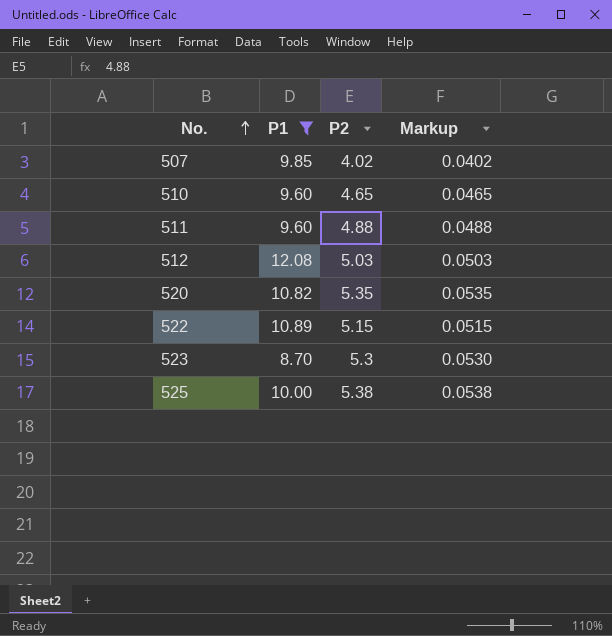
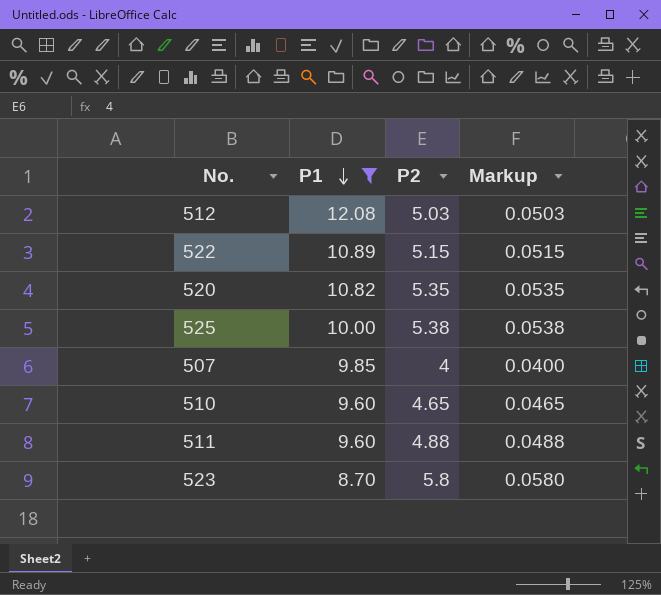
row order: No. ascending -> P1 descending
507 | P2: 4.02 -> 4
507 | Markup: 0.0402 -> 0.0400
523 | P2: 5.3 -> 5.8
523 | Markup: 0.0530 -> 0.0580

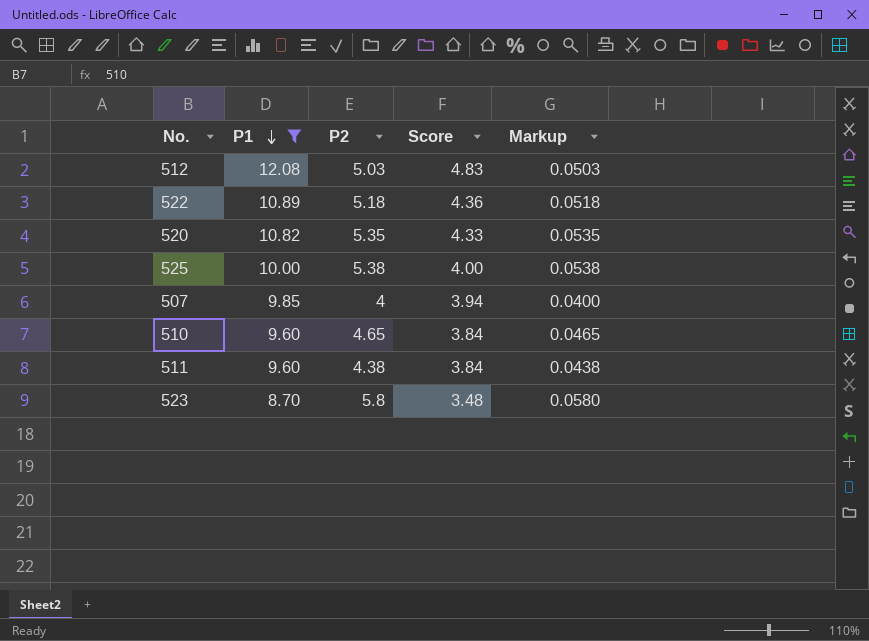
column Score | formula: none -> [P1] * 0.4
522 | P2: 5.15 -> 5.18
522 | Markup: 0.0515 -> 0.0518
511 | P2: 4.88 -> 4.38
511 | Markup: 0.0488 -> 0.0438

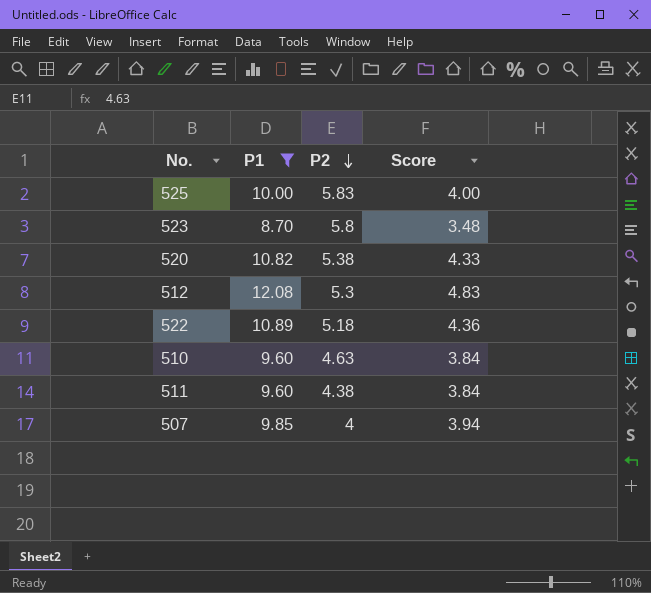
row order: P1 descending -> P2 descending
column Markup | formula: [P2] * 0.01 -> none
525 | P2: 5.38 -> 5.83
520 | P2: 5.35 -> 5.38
512 | P2: 5.03 -> 5.3
510 | P2: 4.65 -> 4.63

